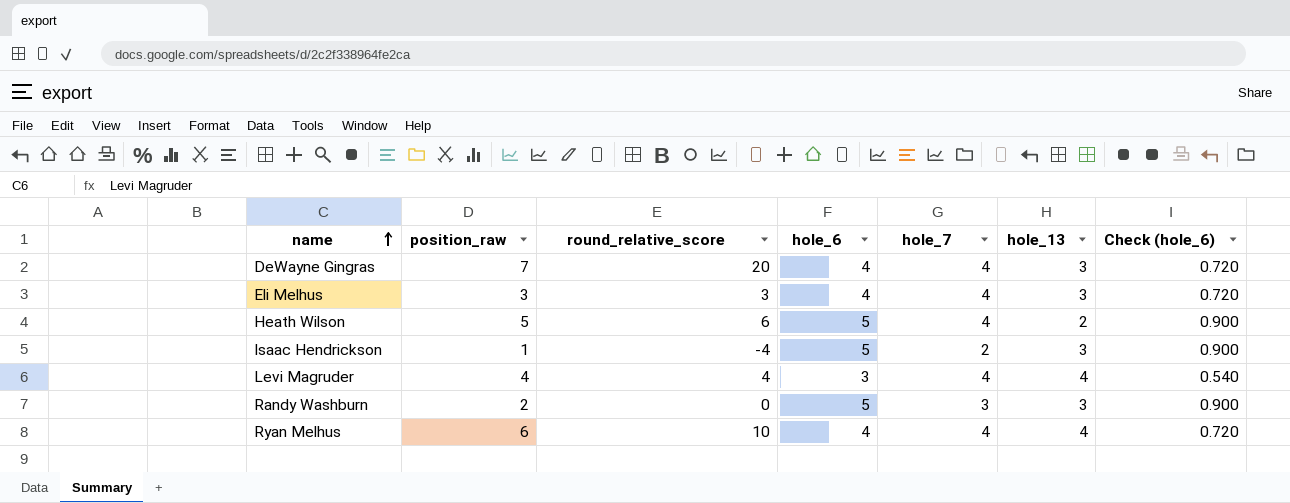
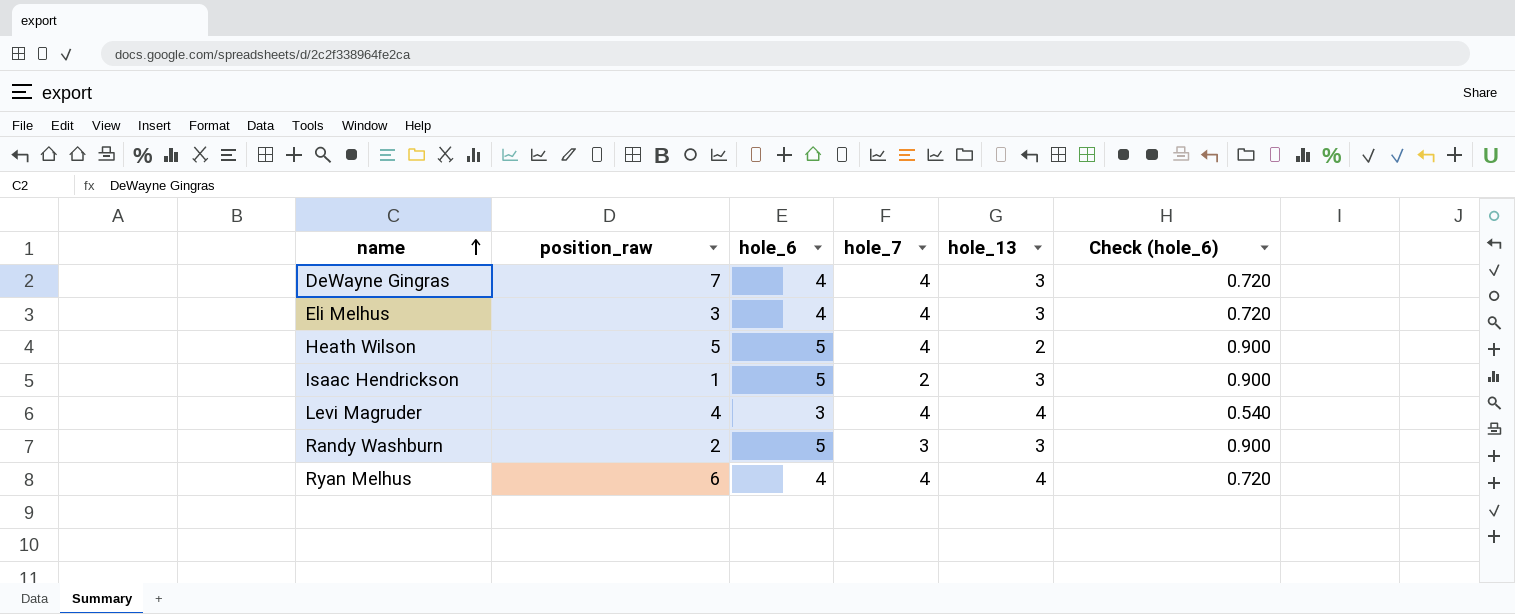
column round_relative_score | position: 3 -> none

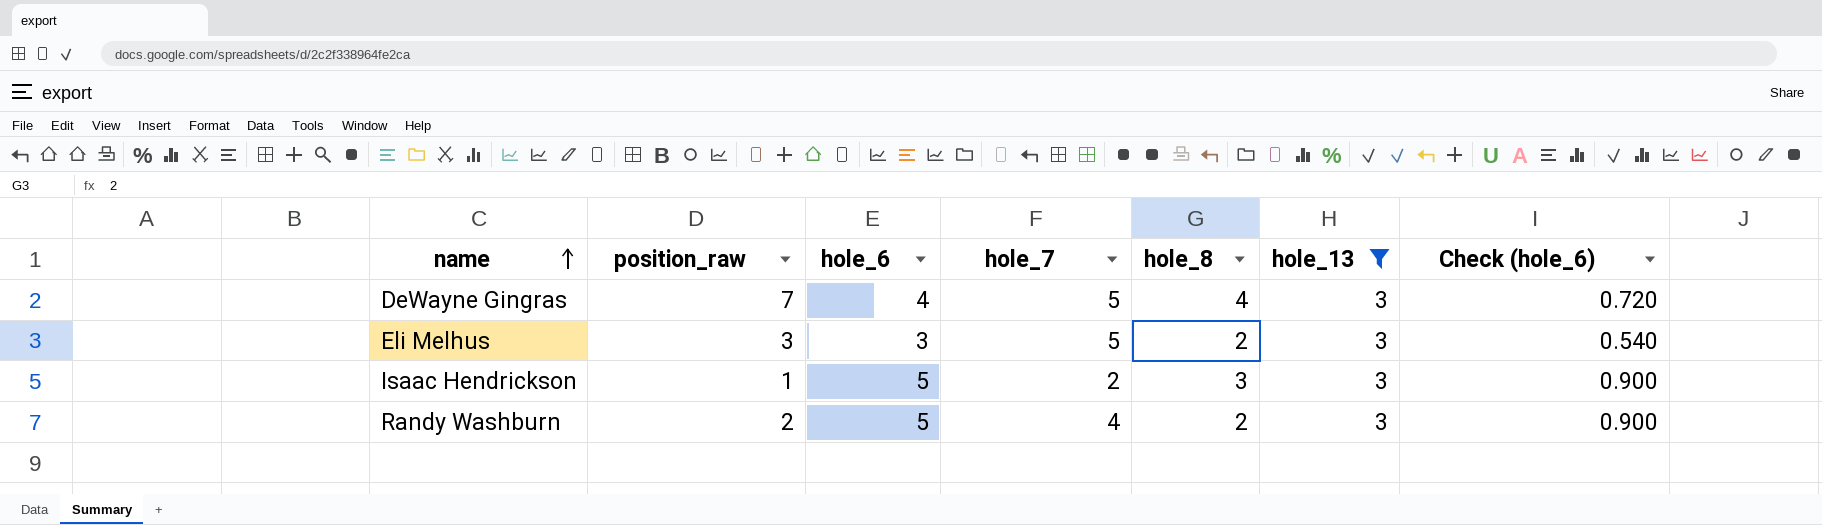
filter: none -> hole_13 = 3
column hole_8 | position: none -> 5
DeWayne Gingras | hole_7: 4 -> 5
Eli Melhus | hole_6: 4 -> 3
Eli Melhus | hole_7: 4 -> 5
Eli Melhus | Check (hole_6): 0.720 -> 0.540
Randy Washburn | hole_7: 3 -> 4

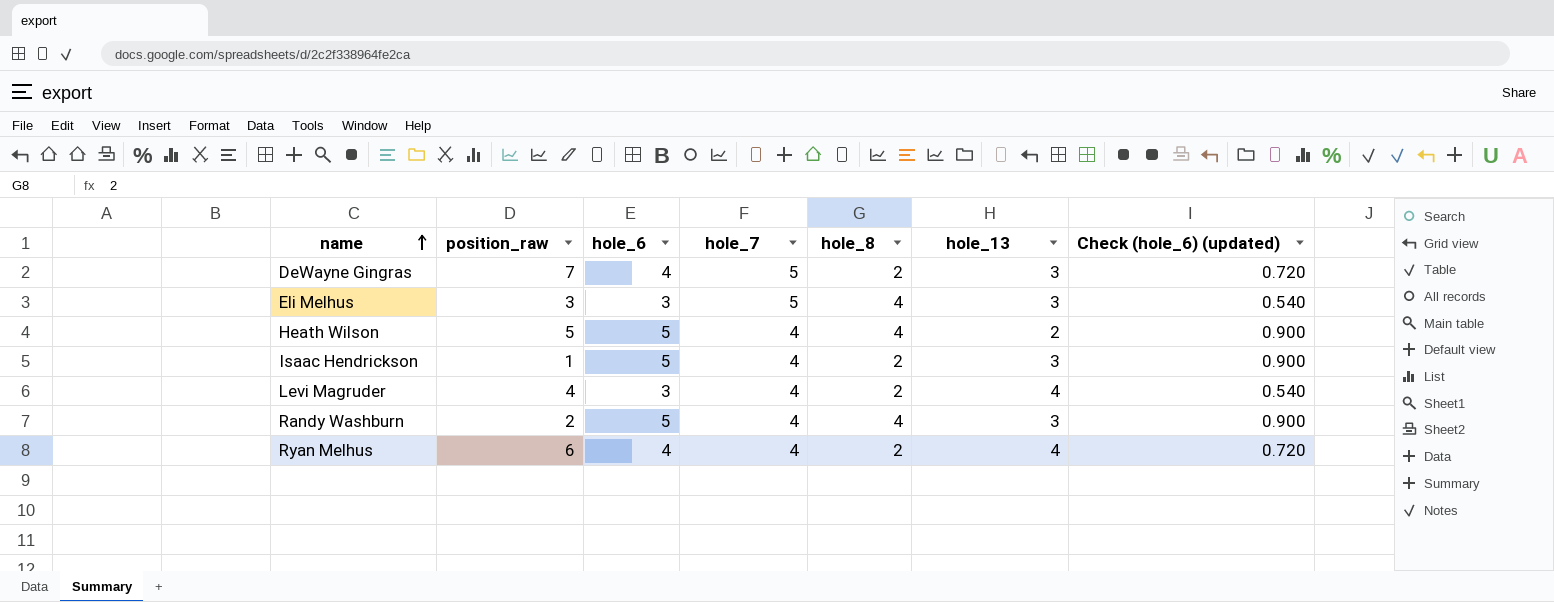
filter: hole_13 = 3 -> none
column name: Check (hole_6) -> Check (hole_6) (updated)
DeWayne Gingras | hole_8: 4 -> 2
Eli Melhus | hole_8: 2 -> 4
Isaac Hendrickson | hole_7: 2 -> 4
Isaac Hendrickson | hole_8: 3 -> 2
Randy Washburn | hole_8: 2 -> 4

